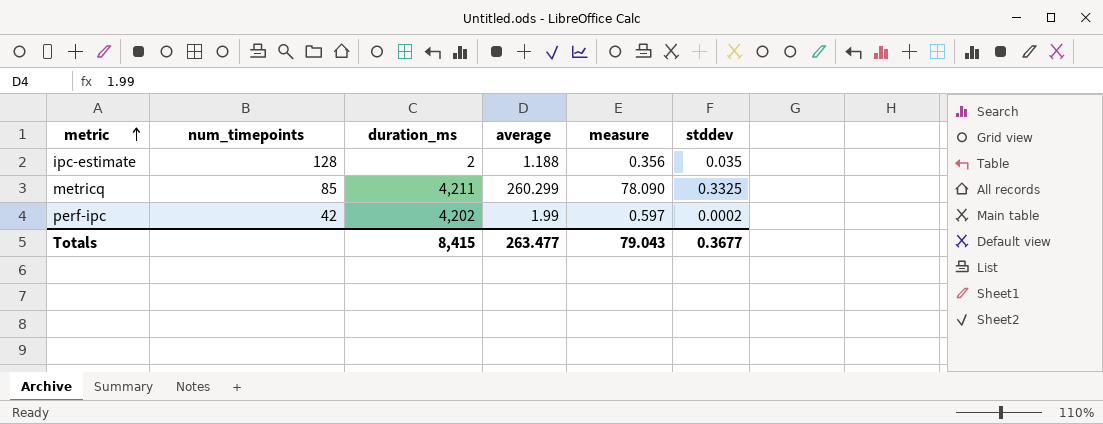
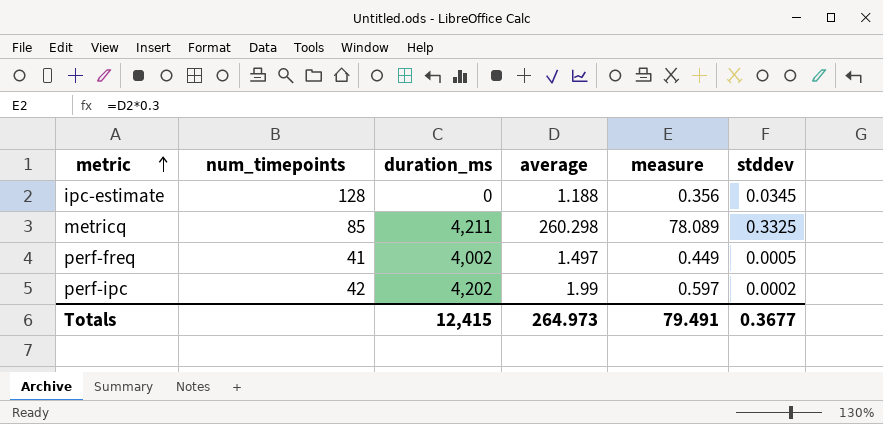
ipc-estimate | duration_ms: 2 -> 0
ipc-estimate | stddev: 0.035 -> 0.0345
metricq | average: 260.299 -> 260.298
metricq | measure: 78.090 -> 78.089
row perf-freq: none -> 41 | 4,002 | 1.497 | 0.449 | 0.0005
Totals | duration_ms: 8,415 -> 12,415
Totals | average: 263.477 -> 264.973
Totals | measure: 79.043 -> 79.491

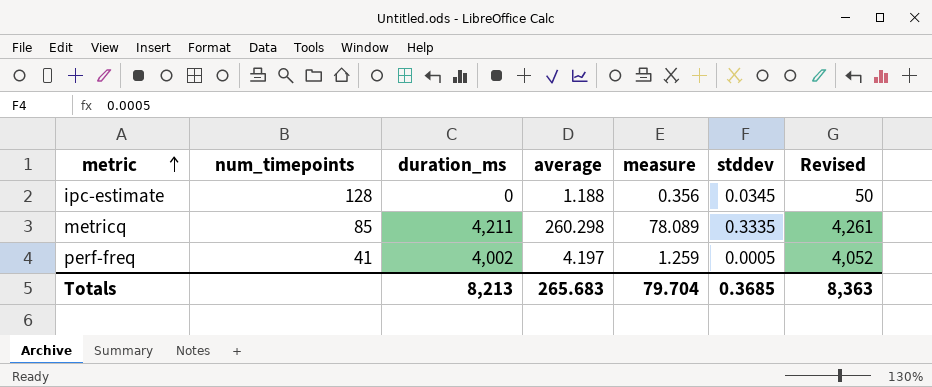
column Revised | formula: none -> [duration_ms] + 50
row perf-ipc: 42 | 4,202 | 1.99 | 0.597 | 0.0002 -> none
metricq | stddev: 0.3325 -> 0.3335
perf-freq | average: 1.497 -> 4.197
perf-freq | measure: 0.449 -> 1.259
Totals | duration_ms: 12,415 -> 8,213
Totals | average: 264.973 -> 265.683
Totals | measure: 79.491 -> 79.704
Totals | stddev: 0.3677 -> 0.3685

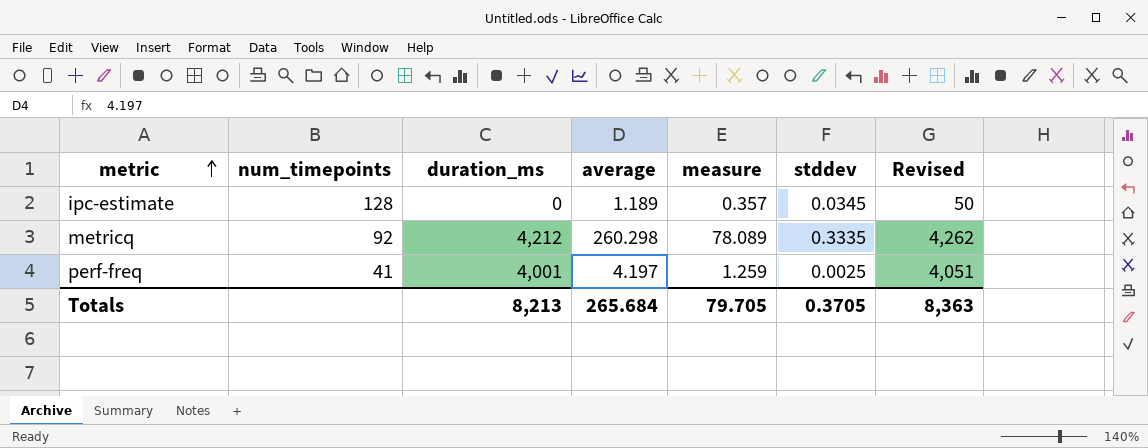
ipc-estimate | average: 1.188 -> 1.189
ipc-estimate | measure: 0.356 -> 0.357
metricq | num_timepoints: 85 -> 92
metricq | duration_ms: 4,211 -> 4,212
metricq | Revised: 4,261 -> 4,262
perf-freq | duration_ms: 4,002 -> 4,001
perf-freq | stddev: 0.0005 -> 0.0025
perf-freq | Revised: 4,052 -> 4,051
Totals | average: 265.683 -> 265.684
Totals | measure: 79.704 -> 79.705
Totals | stddev: 0.3685 -> 0.3705

